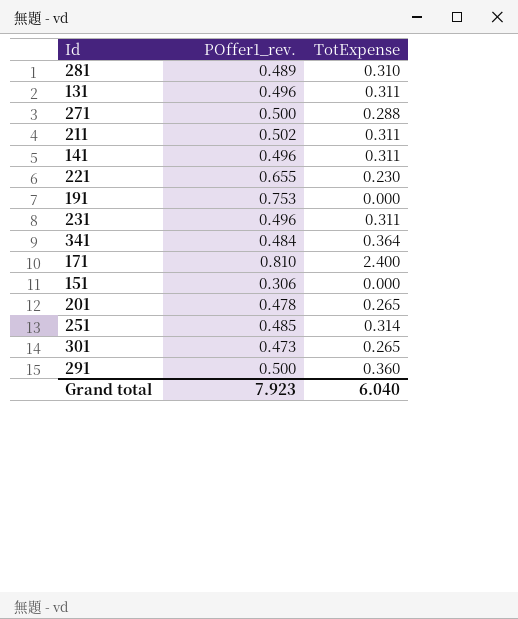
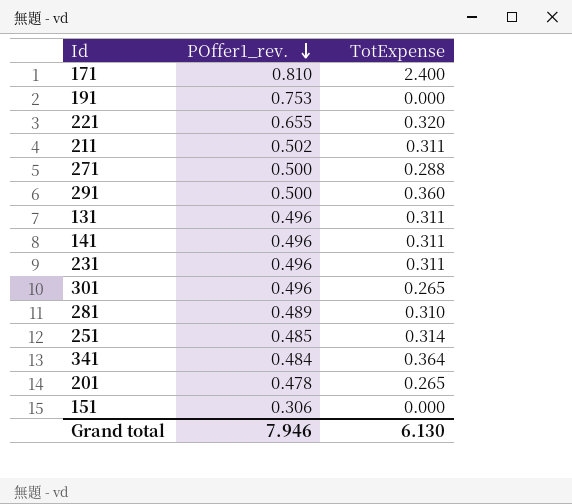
row order: none -> POffer1_rev. descending
221 | TotExpense: 0.230 -> 0.320
301 | POffer1_rev.: 0.473 -> 0.496
Grand total | POffer1_rev.: 7.923 -> 7.946
Grand total | TotExpense: 6.040 -> 6.130

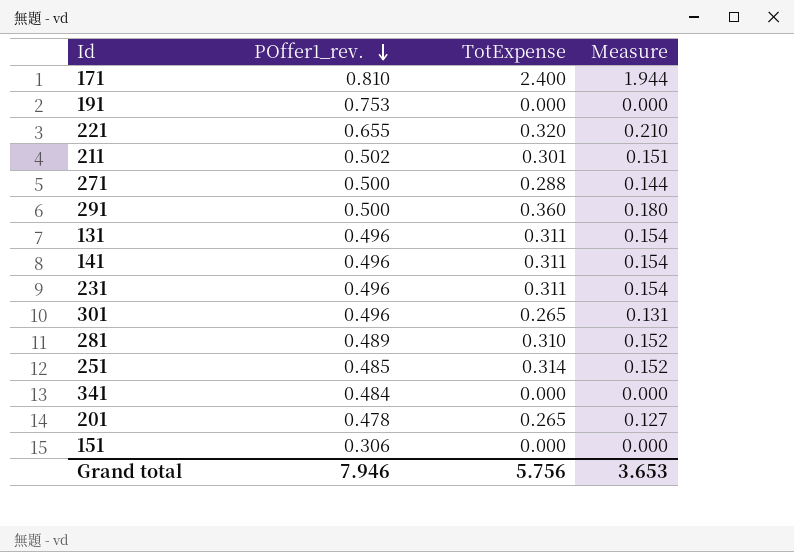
column Measure | formula: none -> [POffer1_rev.] * [TotExpense]
211 | TotExpense: 0.311 -> 0.301
341 | TotExpense: 0.364 -> 0.000
Grand total | TotExpense: 6.130 -> 5.756

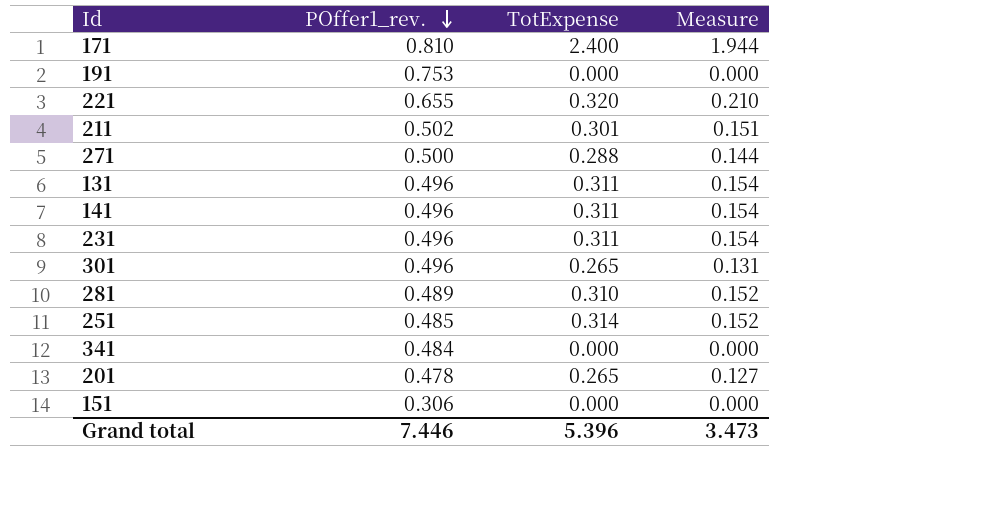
row 291: 0.500 | 0.360 | 0.180 -> none
Grand total | POffer1_rev.: 7.946 -> 7.446
Grand total | TotExpense: 5.756 -> 5.396
Grand total | Measure: 3.653 -> 3.473

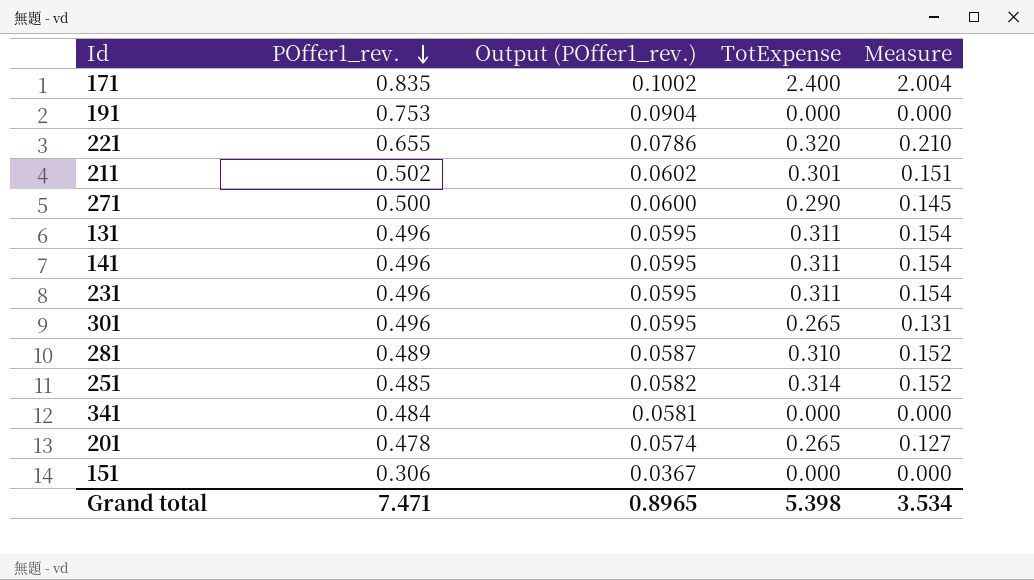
column Output (POffer1_rev.) | formula: none -> [POffer1_rev.] * 0.12
171 | POffer1_rev.: 0.810 -> 0.835
171 | Measure: 1.944 -> 2.004
271 | TotExpense: 0.288 -> 0.290
271 | Measure: 0.144 -> 0.145
Grand total | POffer1_rev.: 7.446 -> 7.471
Grand total | TotExpense: 5.396 -> 5.398
Grand total | Measure: 3.473 -> 3.534

